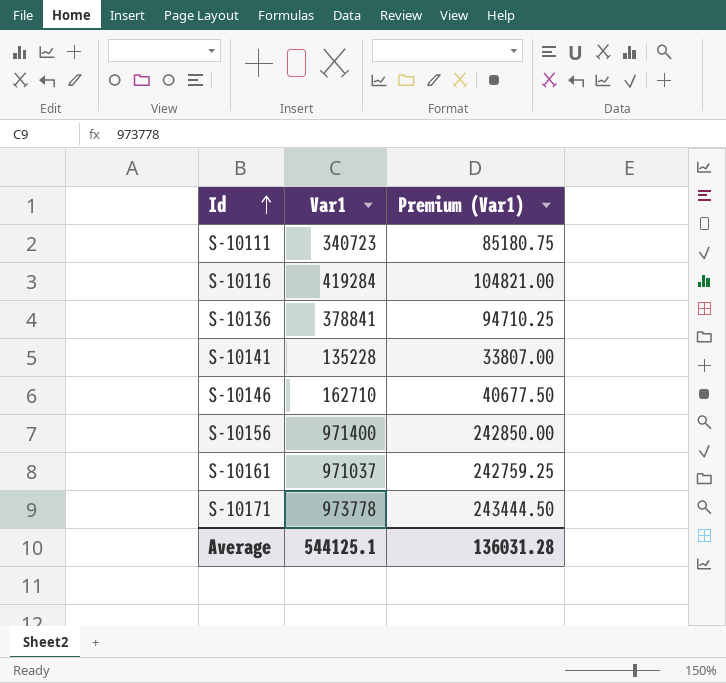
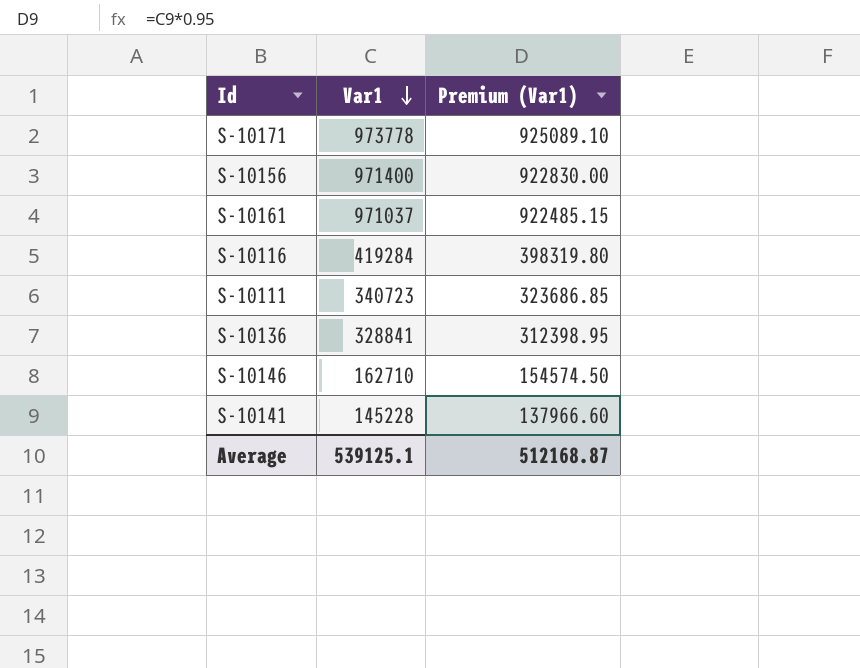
row order: Id ascending -> Var1 descending
column Premium (Var1) | formula: [Var1] * 0.25 -> [Var1] * 0.95
S-10136 | Var1: 378841 -> 328841
S-10141 | Var1: 135228 -> 145228
Average | Var1: 544125.1 -> 539125.1
Average | Premium (Var1): 136031.28 -> 512168.87

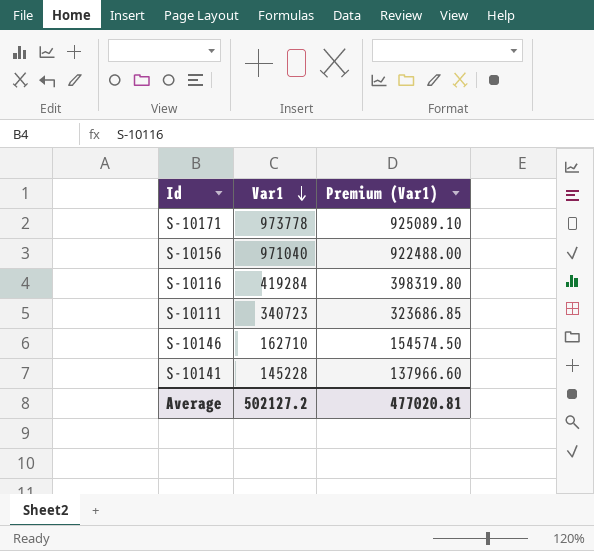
row S-10161: 971037 | 922485.15 -> none
row S-10136: 328841 | 312398.95 -> none
S-10156 | Var1: 971400 -> 971040
S-10156 | Premium (Var1): 922830.00 -> 922488.00
Average | Var1: 539125.1 -> 502127.2
Average | Premium (Var1): 512168.87 -> 477020.81

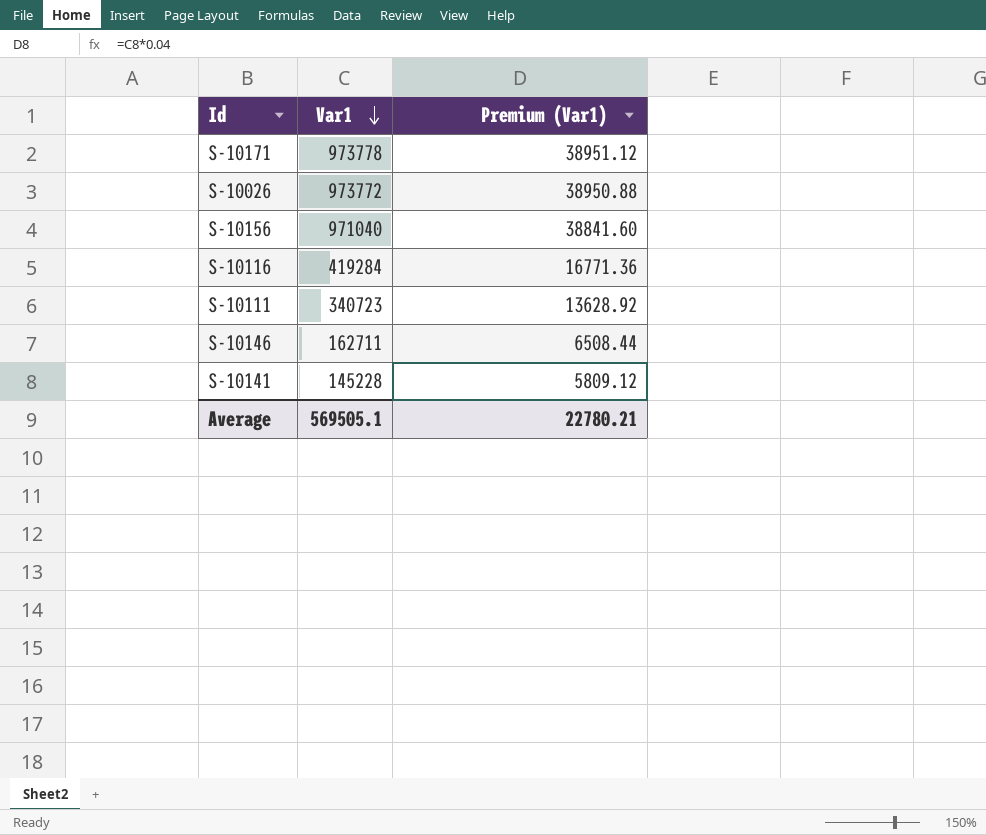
column Premium (Var1) | formula: [Var1] * 0.95 -> [Var1] * 0.04
row S-10026: none -> 973772 | 38950.88
S-10146 | Var1: 162710 -> 162711
Average | Var1: 502127.2 -> 569505.1
Average | Premium (Var1): 477020.81 -> 22780.21

